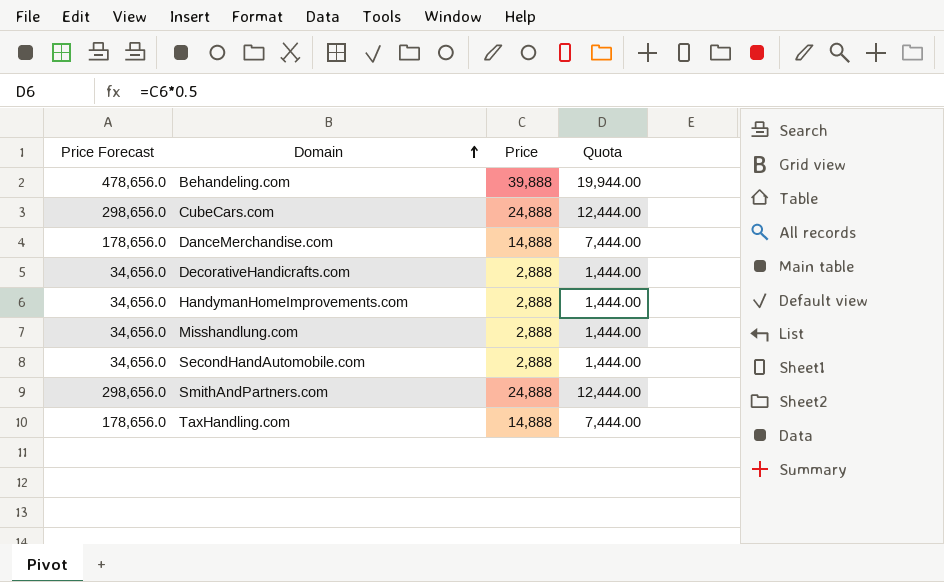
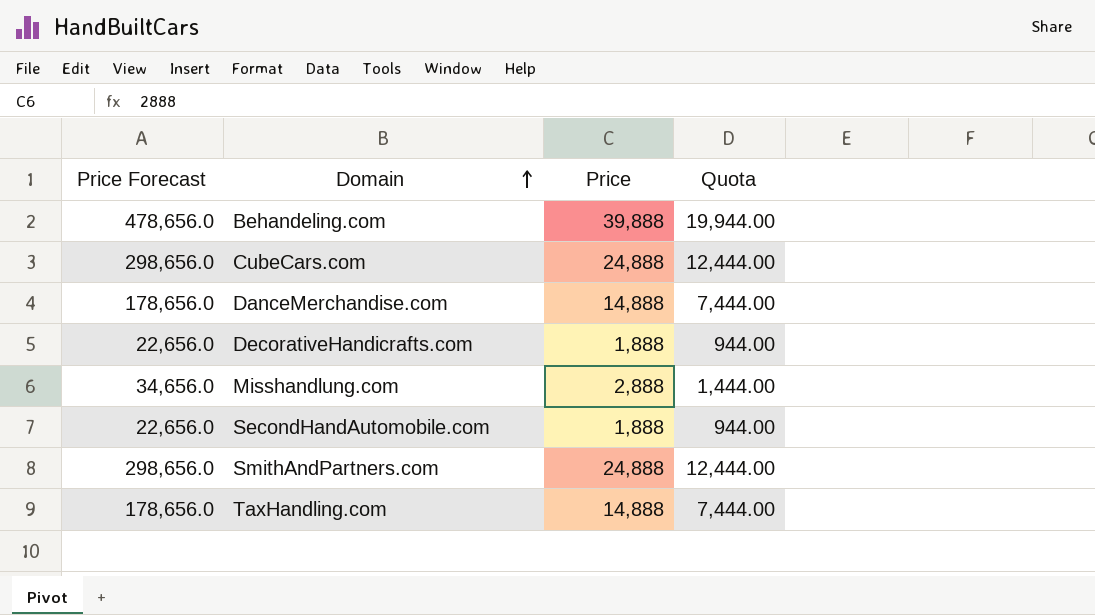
row HandymanHomeImprovements.com: 34,656.0 | 2,888 | 1,444.00 -> none
DecorativeHandicrafts.com | Price Forecast: 34,656.0 -> 22,656.0
DecorativeHandicrafts.com | Price: 2,888 -> 1,888
DecorativeHandicrafts.com | Quota: 1,444.00 -> 944.00
SecondHandAutomobile.com | Price Forecast: 34,656.0 -> 22,656.0
SecondHandAutomobile.com | Price: 2,888 -> 1,888
SecondHandAutomobile.com | Quota: 1,444.00 -> 944.00

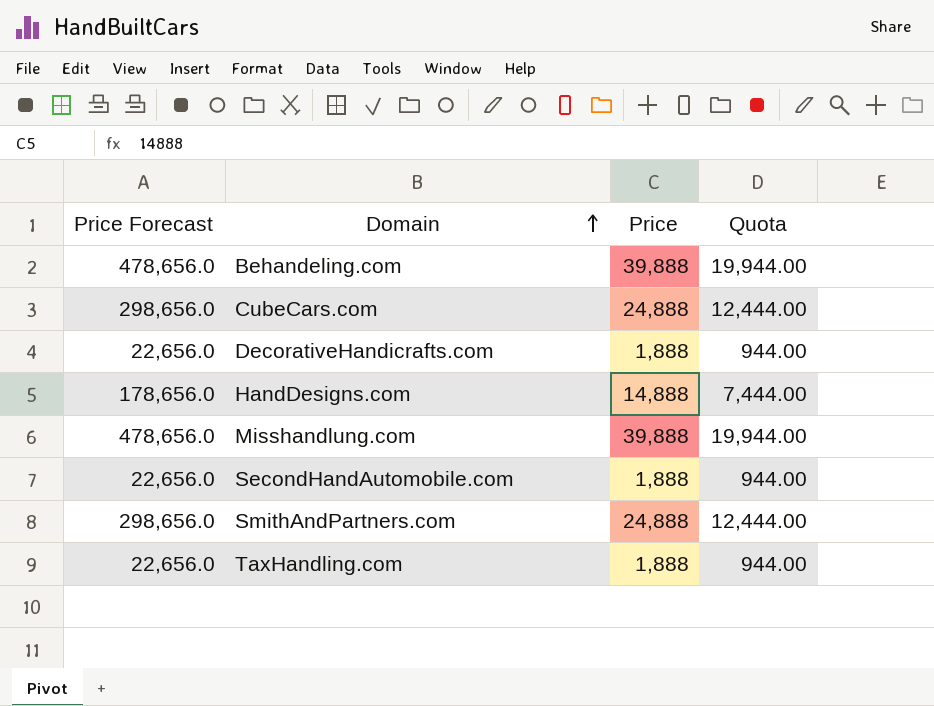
row DanceMerchandise.com: 178,656.0 | 14,888 | 7,444.00 -> none
row HandDesigns.com: none -> 178,656.0 | 14,888 | 7,444.00
Misshandlung.com | Price Forecast: 34,656.0 -> 478,656.0
Misshandlung.com | Price: 2,888 -> 39,888
Misshandlung.com | Quota: 1,444.00 -> 19,944.00
TaxHandling.com | Price Forecast: 178,656.0 -> 22,656.0
TaxHandling.com | Price: 14,888 -> 1,888
TaxHandling.com | Quota: 7,444.00 -> 944.00

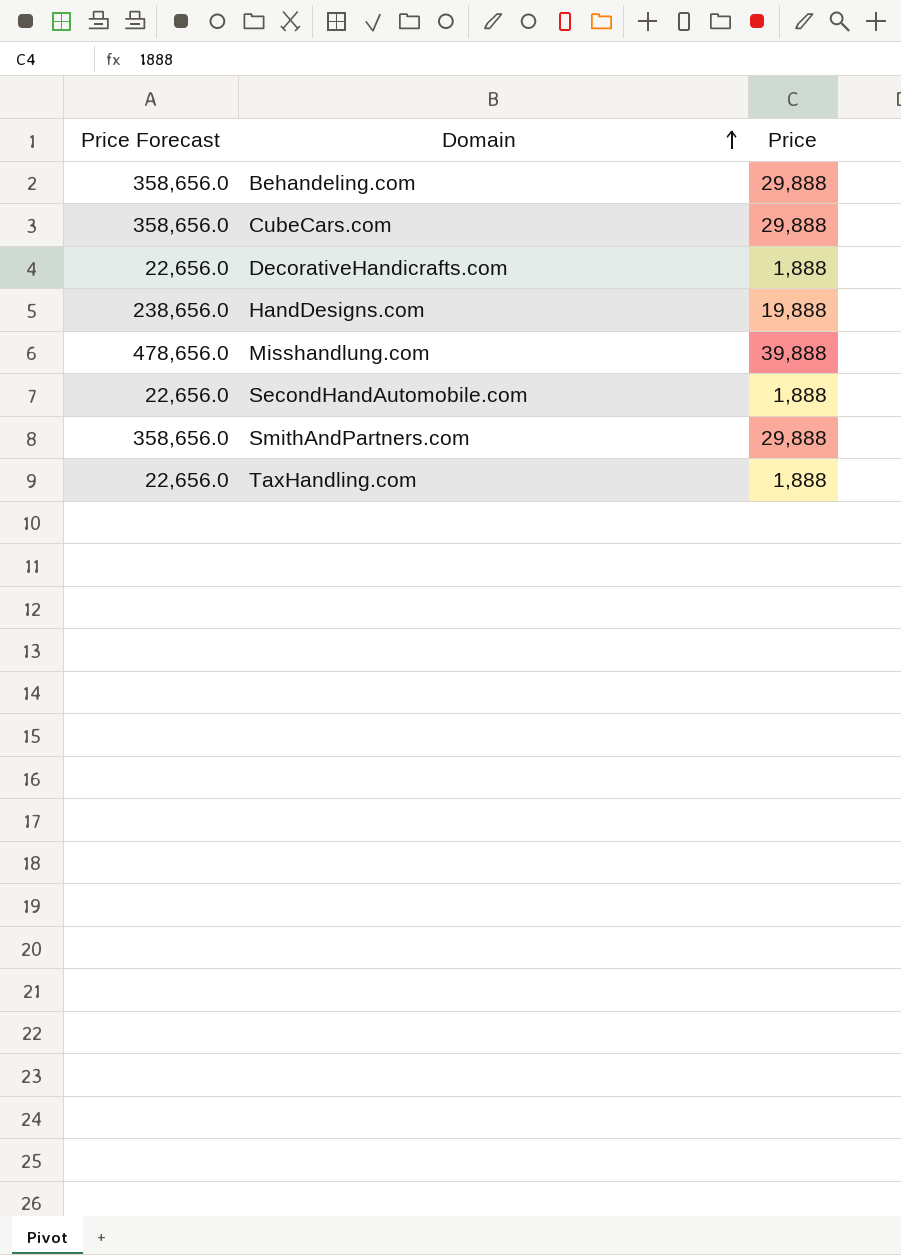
column Quota | formula: [Price] * 0.5 -> none
Behandeling.com | Price Forecast: 478,656.0 -> 358,656.0
Behandeling.com | Price: 39,888 -> 29,888
CubeCars.com | Price Forecast: 298,656.0 -> 358,656.0
CubeCars.com | Price: 24,888 -> 29,888
HandDesigns.com | Price Forecast: 178,656.0 -> 238,656.0
HandDesigns.com | Price: 14,888 -> 19,888
SmithAndPartners.com | Price Forecast: 298,656.0 -> 358,656.0
SmithAndPartners.com | Price: 24,888 -> 29,888

